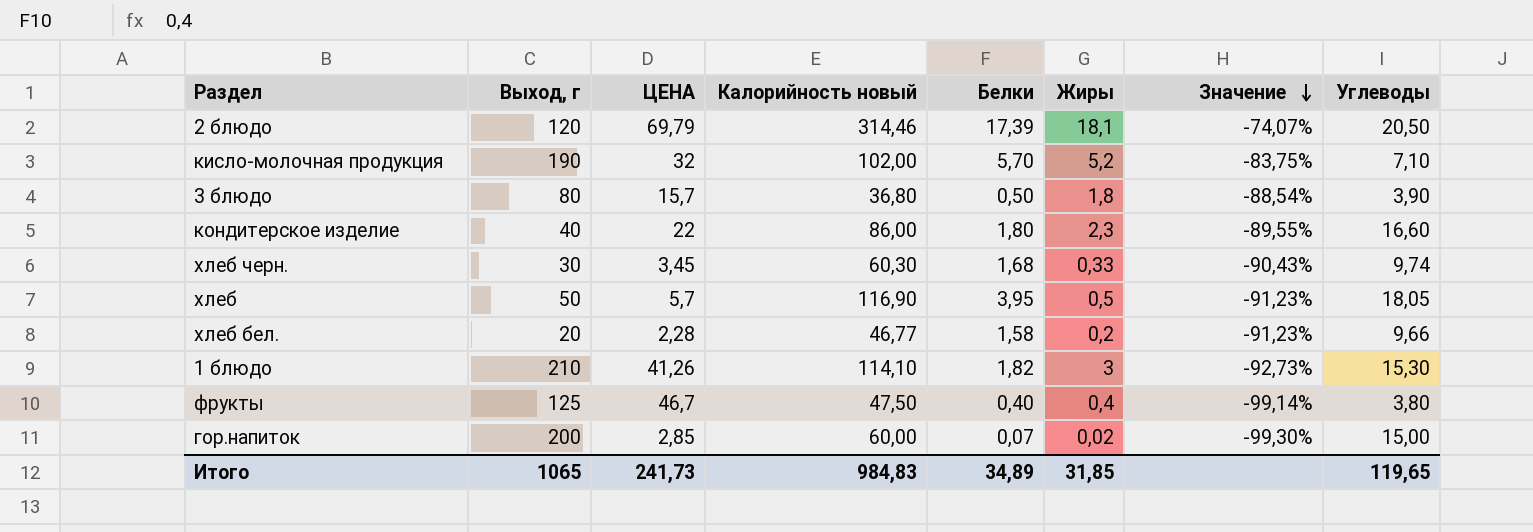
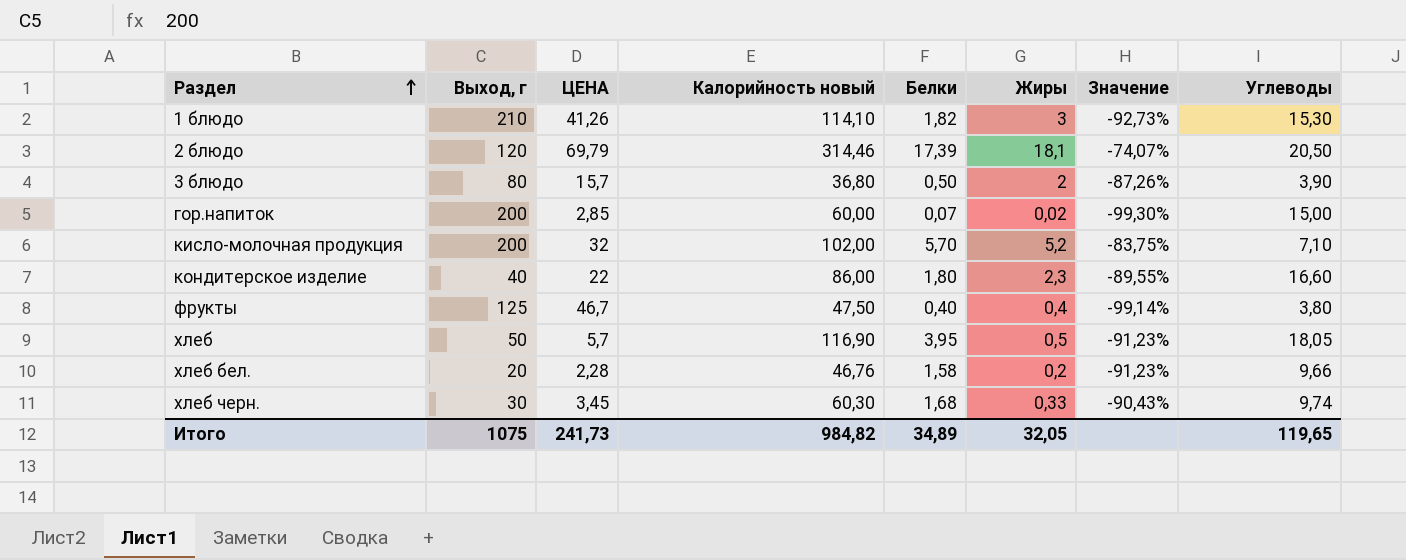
row order: Значение descending -> Раздел ascending
3 блюдо | Жиры: 1,8 -> 2
3 блюдо | Значение: -88,54% -> -87,26%
кисло-молочная продукция | Выход, г: 190 -> 200
хлеб бел. | Калорийность новый: 46,77 -> 46,76
Итого | Выход, г: 1065 -> 1075
Итого | Калорийность новый: 984,83 -> 984,82
Итого | Жиры: 31,85 -> 32,05

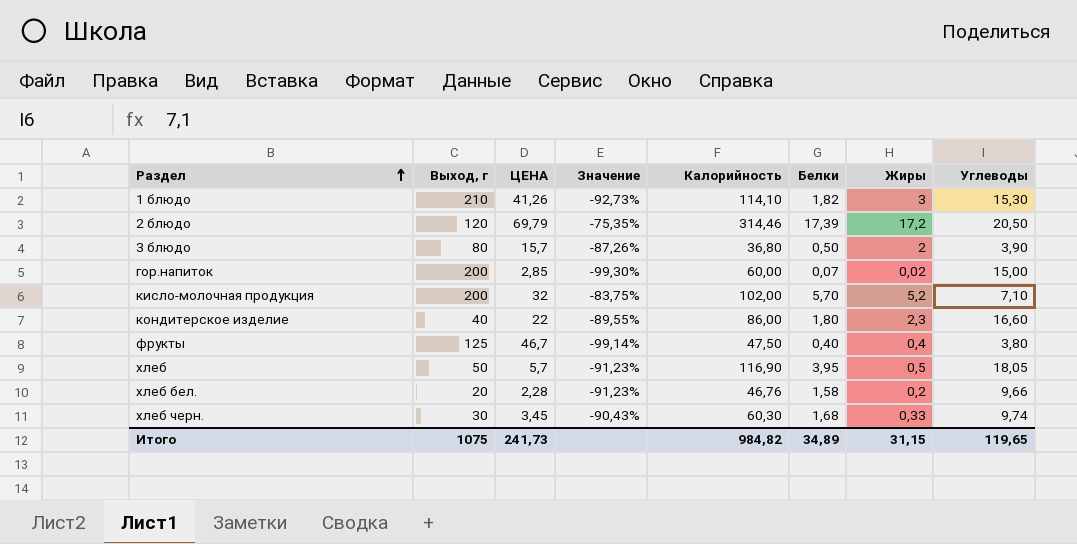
column Значение | position: 7 -> 4
column name: Калорийность новый -> Калорийность
2 блюдо | Значение: -74,07% -> -75,35%
2 блюдо | Жиры: 18,1 -> 17,2
Итого | Жиры: 32,05 -> 31,15

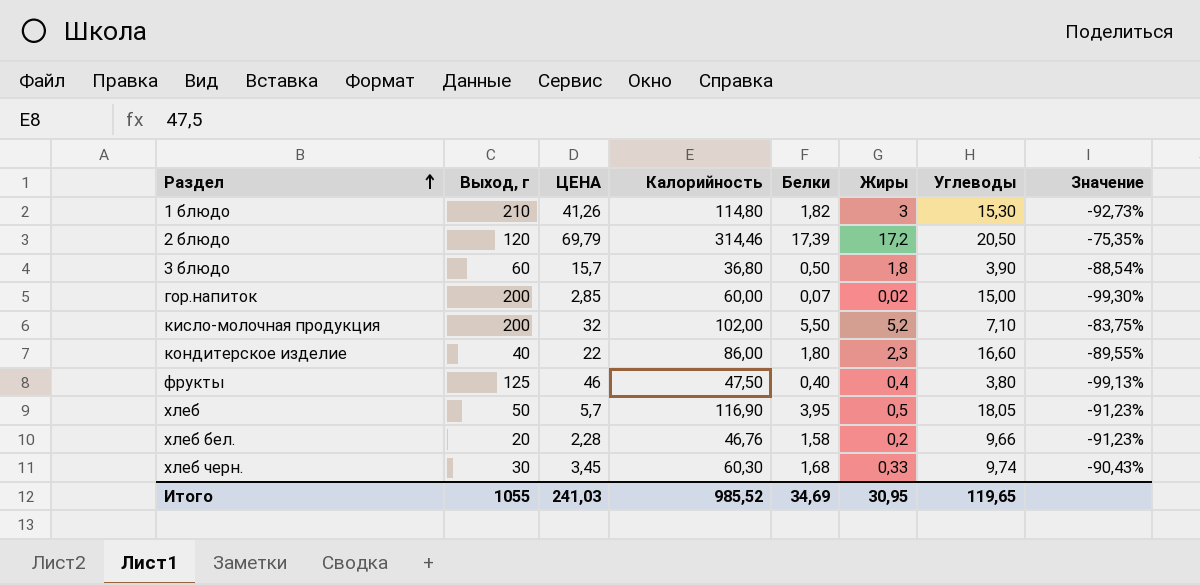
column Значение | position: 4 -> 8
1 блюдо | Калорийность: 114,10 -> 114,80
3 блюдо | Выход, г: 80 -> 60
3 блюдо | Жиры: 2 -> 1,8
3 блюдо | Значение: -87,26% -> -88,54%
кисло-молочная продукция | Белки: 5,70 -> 5,50
фрукты | ЦЕНА: 46,7 -> 46
фрукты | Значение: -99,14% -> -99,13%
Итого | Выход, г: 1075 -> 1055
Итого | ЦЕНА: 241,73 -> 241,03
Итого | Калорийность: 984,82 -> 985,52
Итого | Белки: 34,89 -> 34,69
Итого | Жиры: 31,15 -> 30,95

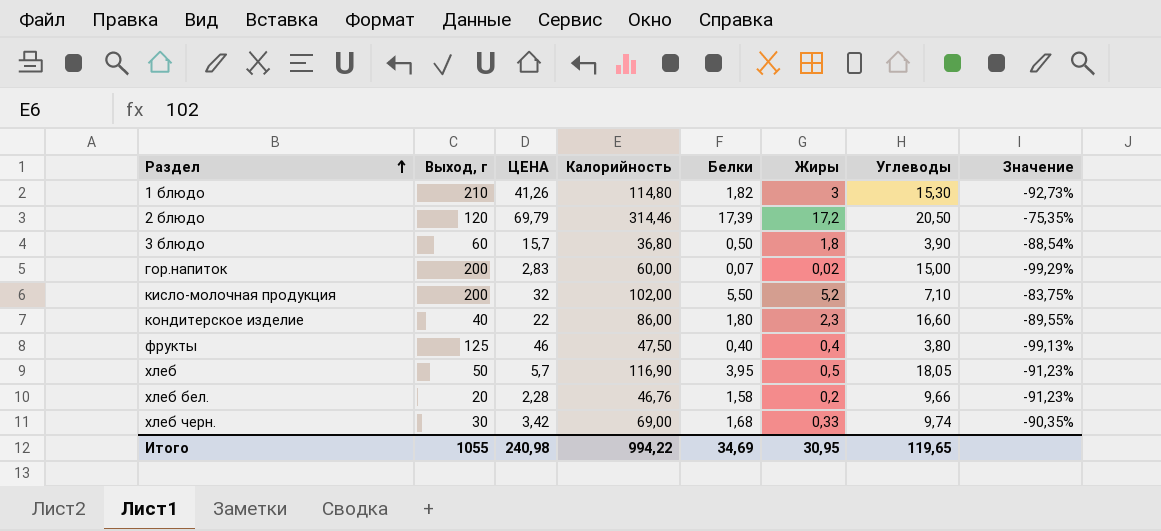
гор.напиток | ЦЕНА: 2,85 -> 2,83
гор.напиток | Значение: -99,30% -> -99,29%
хлеб черн. | ЦЕНА: 3,45 -> 3,42
хлеб черн. | Калорийность: 60,30 -> 69,00
хлеб черн. | Значение: -90,43% -> -90,35%
Итого | ЦЕНА: 241,03 -> 240,98
Итого | Калорийность: 985,52 -> 994,22

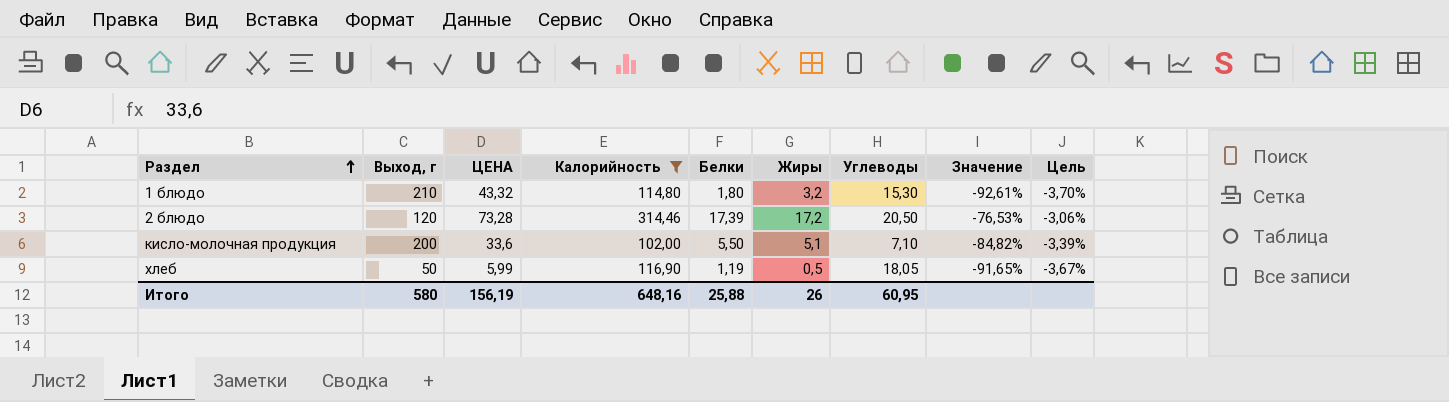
filter: none -> Калорийность >= 102,00
column Цель | formula: none -> [Значение] * 0,04
1 блюдо | ЦЕНА: 41,26 -> 43,32
1 блюдо | Белки: 1,82 -> 1,80
1 блюдо | Жиры: 3 -> 3,2
1 блюдо | Значение: -92,73% -> -92,61%
2 блюдо | ЦЕНА: 69,79 -> 73,28
2 блюдо | Значение: -75,35% -> -76,53%
кисло-молочная продукция | ЦЕНА: 32 -> 33,6
кисло-молочная продукция | Жиры: 5,2 -> 5,1
кисло-молочная продукция | Значение: -83,75% -> -84,82%
хлеб | ЦЕНА: 5,7 -> 5,99
хлеб | Белки: 3,95 -> 1,19
хлеб | Значение: -91,23% -> -91,65%
Итого | Выход, г: 1055 -> 580
Итого | ЦЕНА: 240,98 -> 156,19
Итого | Калорийность: 994,22 -> 648,16
Итого | Белки: 34,69 -> 25,88
Итого | Жиры: 30,95 -> 26
Итого | Углеводы: 119,65 -> 60,95

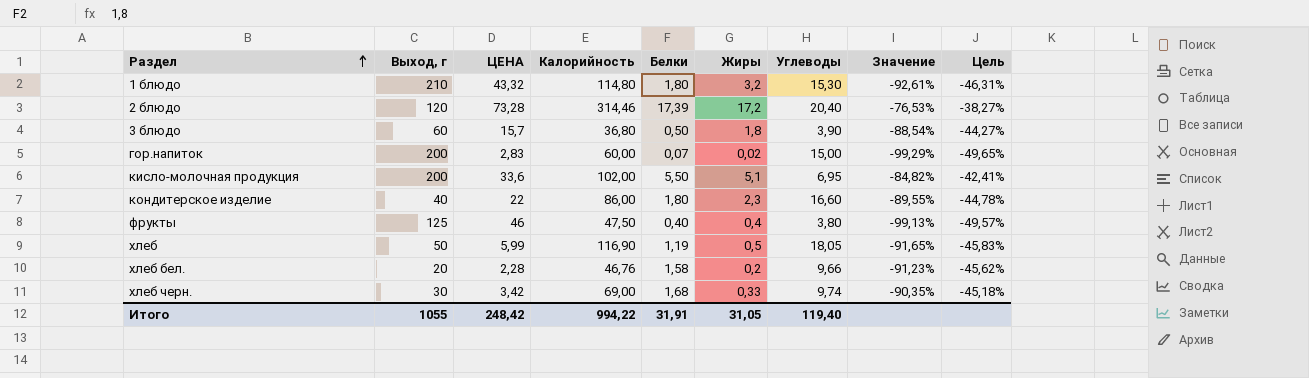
filter: Калорийность >= 102,00 -> none
column Цель | formula: [Значение] * 0,04 -> [Значение] * 0,5
2 блюдо | Углеводы: 20,50 -> 20,40
кисло-молочная продукция | Углеводы: 7,10 -> 6,95
Итого | Выход, г: 580 -> 1055
Итого | ЦЕНА: 156,19 -> 248,42
Итого | Калорийность: 648,16 -> 994,22
Итого | Белки: 25,88 -> 31,91
Итого | Жиры: 26 -> 31,05
Итого | Углеводы: 60,95 -> 119,40

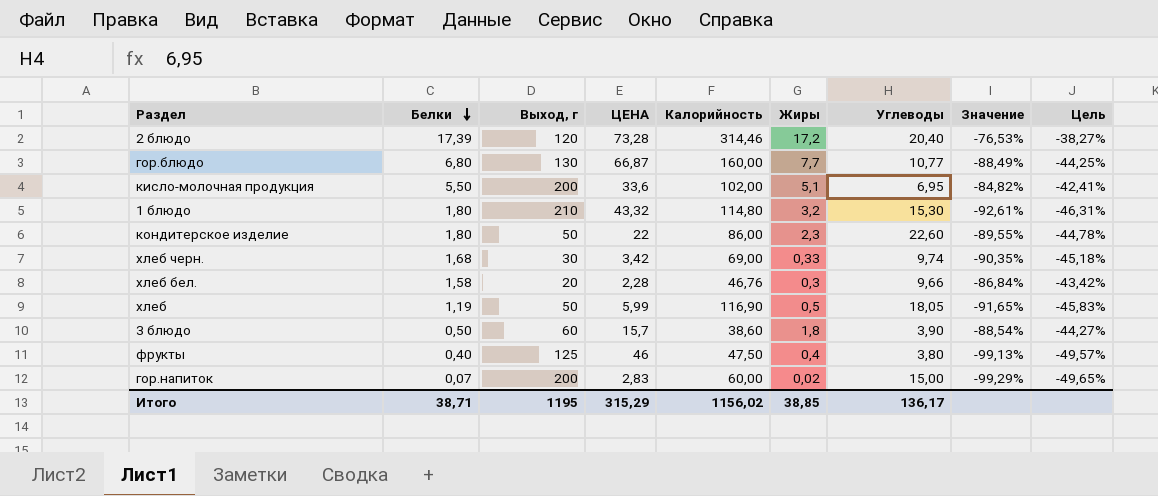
row order: Раздел ascending -> Белки descending
column Белки | position: 5 -> 2
row гор.блюдо: none -> 6,80 | 130 | 66,87 | 160,00 | 7,7 | 10,77 | -88,49% | -44,25%
кондитерское изделие | Выход, г: 40 -> 50
кондитерское изделие | Углеводы: 16,60 -> 22,60
хлеб бел. | Жиры: 0,2 -> 0,3
хлеб бел. | Значение: -91,23% -> -86,84%
хлеб бел. | Цель: -45,62% -> -43,42%
3 блюдо | Калорийность: 36,80 -> 38,60
Итого | Белки: 31,91 -> 38,71
Итого | Выход, г: 1055 -> 1195
Итого | ЦЕНА: 248,42 -> 315,29
Итого | Калорийность: 994,22 -> 1156,02
Итого | Жиры: 31,05 -> 38,85
Итого | Углеводы: 119,40 -> 136,17

